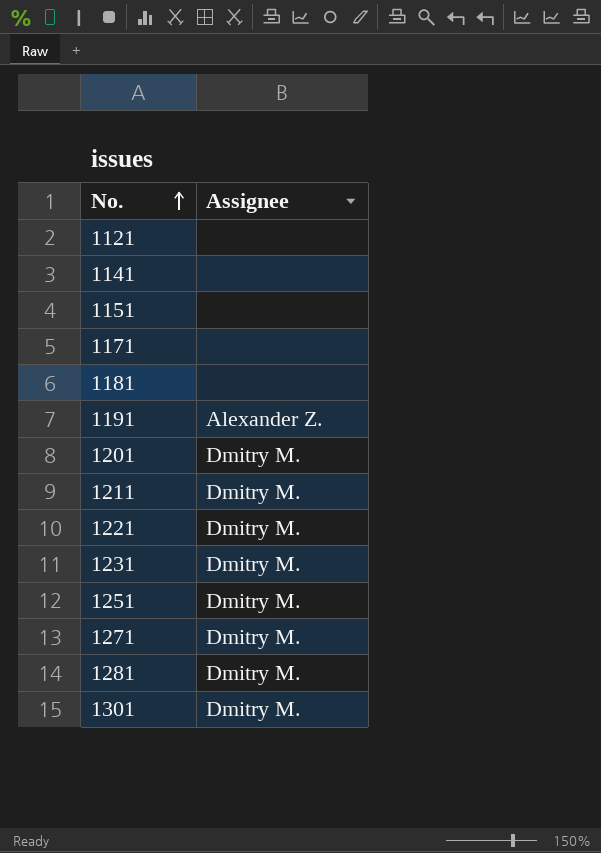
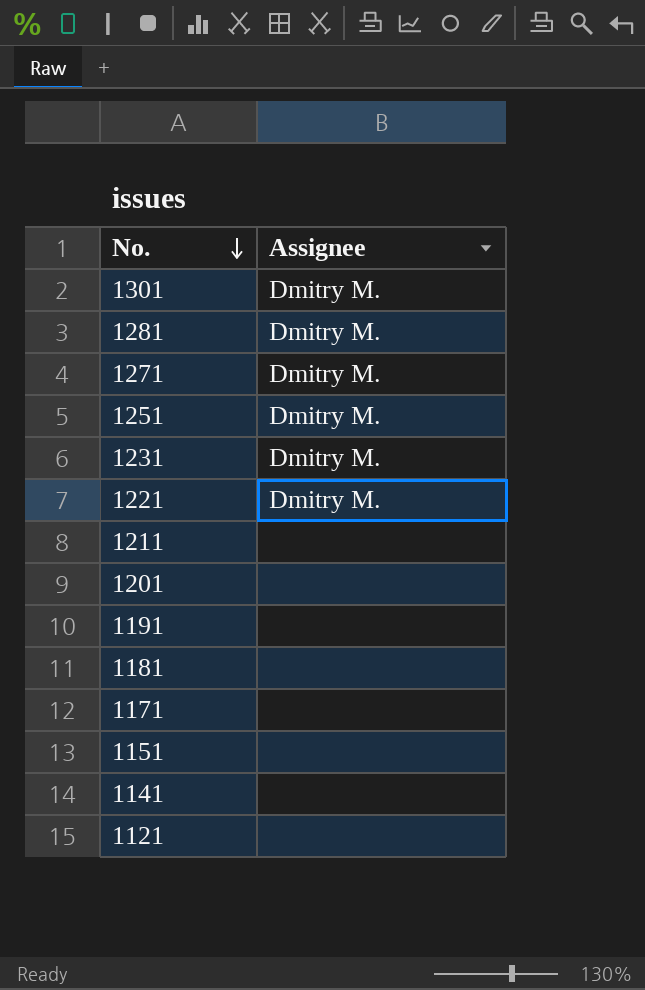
row order: No. ascending -> No. descending
1211 | Assignee: Dmitry M. -> none
1201 | Assignee: Dmitry M. -> none
1191 | Assignee: Alexander Z. -> none

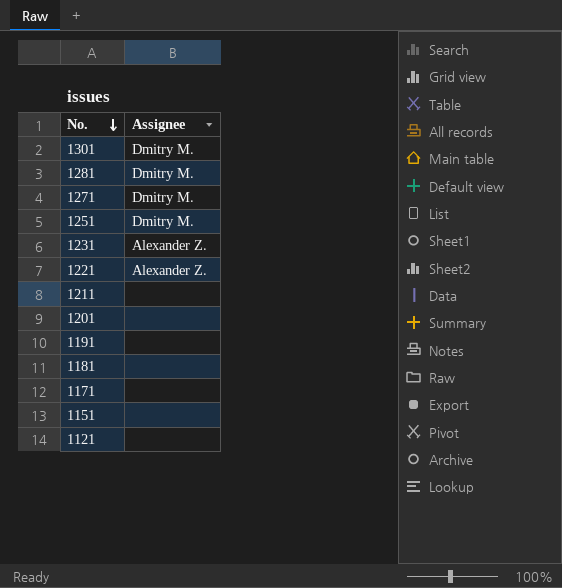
row 1141: none -> none
1231 | Assignee: Dmitry M. -> Alexander Z.
1221 | Assignee: Dmitry M. -> Alexander Z.

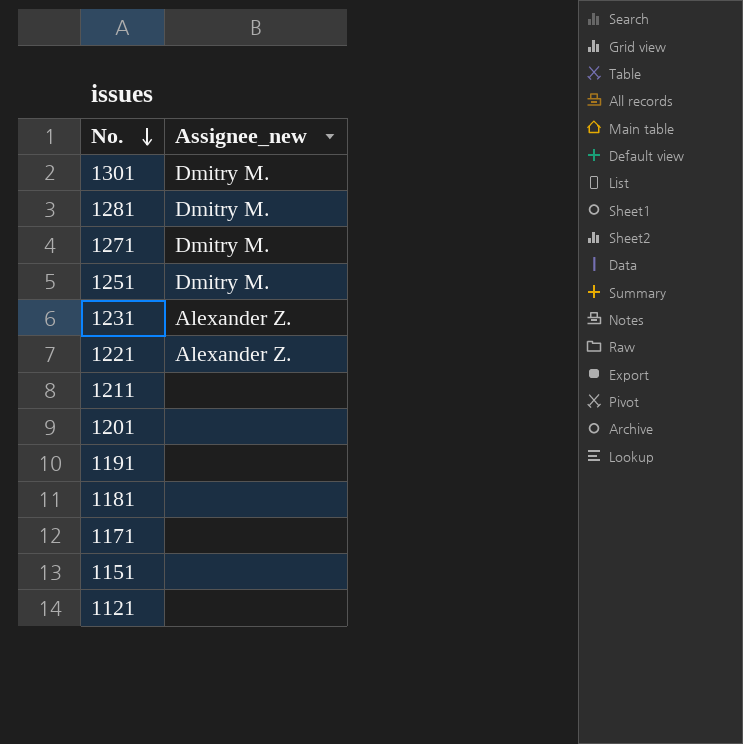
column name: Assignee -> Assignee_new

